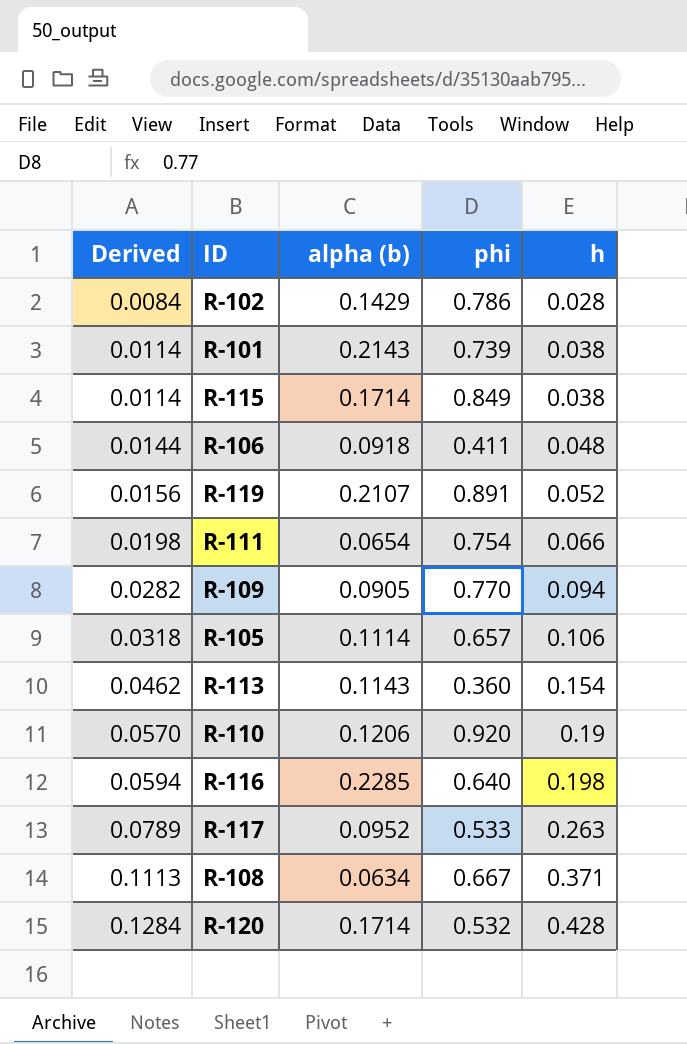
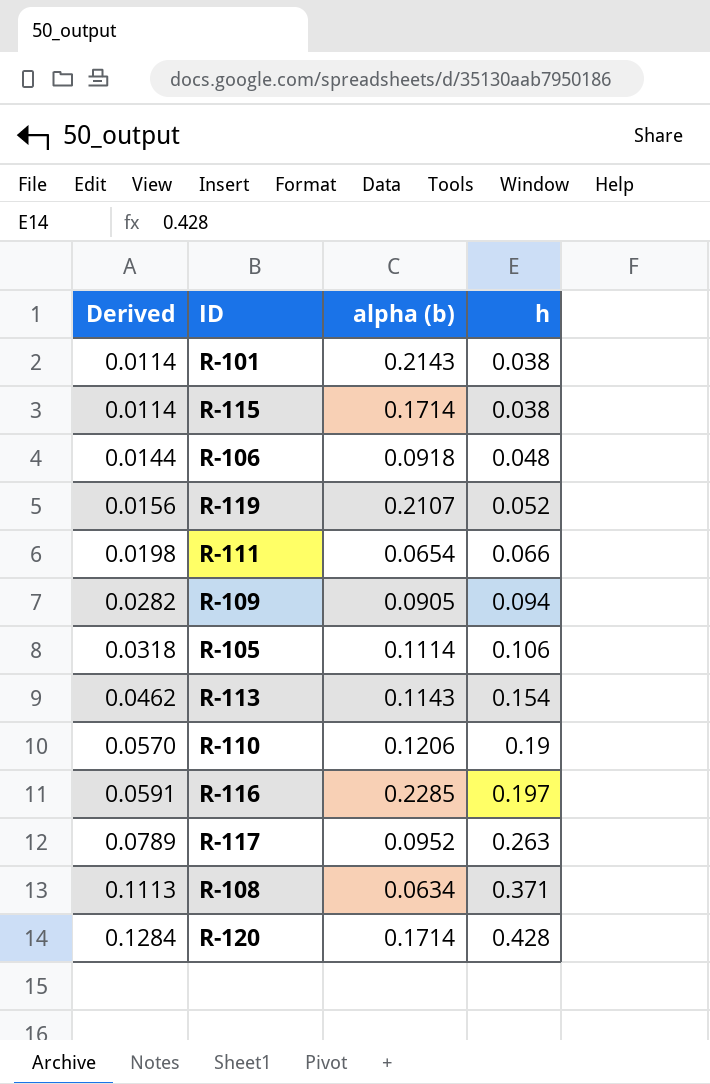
column phi | position: 4 -> none
row R-102: 0.0084 | 0.1429 | 0.786 | 0.028 -> none
R-116 | Derived: 0.0594 -> 0.0591
R-116 | h: 0.198 -> 0.197

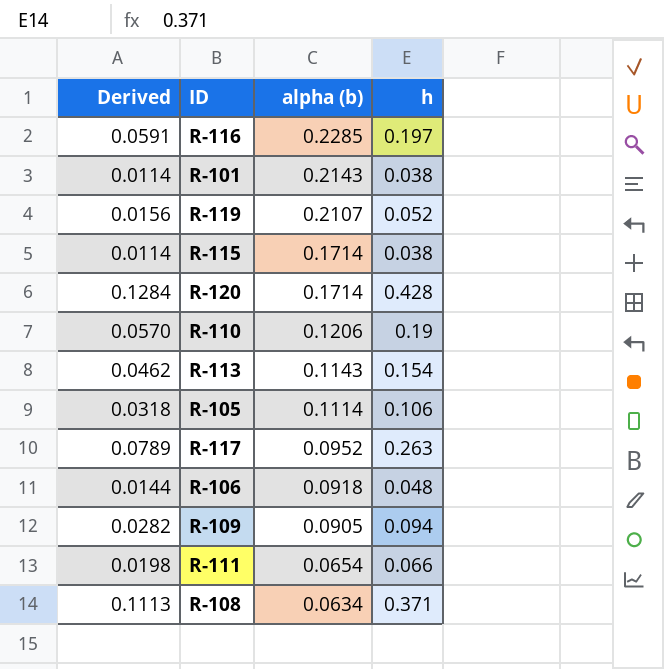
row order: Derived ascending -> alpha (b) descending

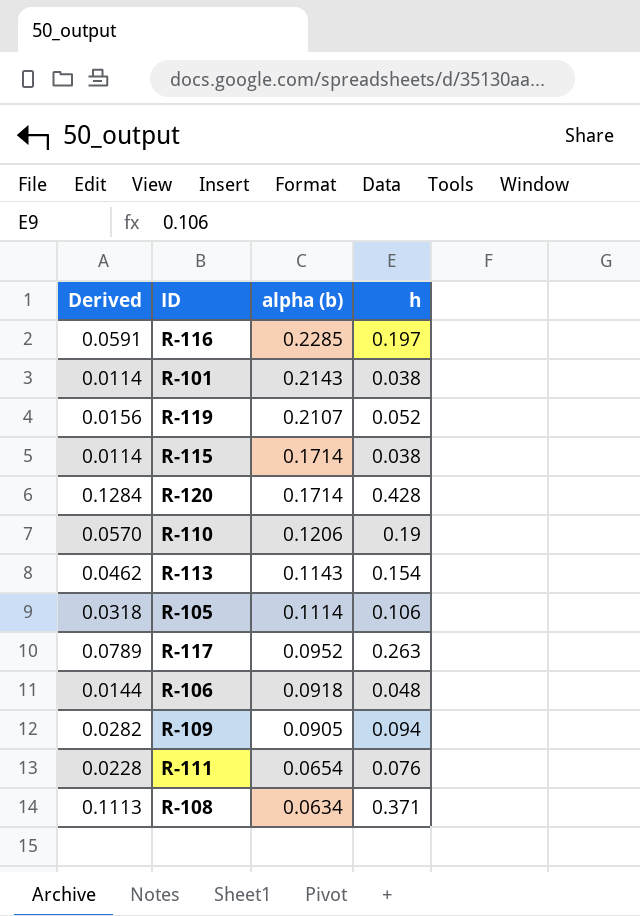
R-111 | Derived: 0.0198 -> 0.0228
R-111 | h: 0.066 -> 0.076

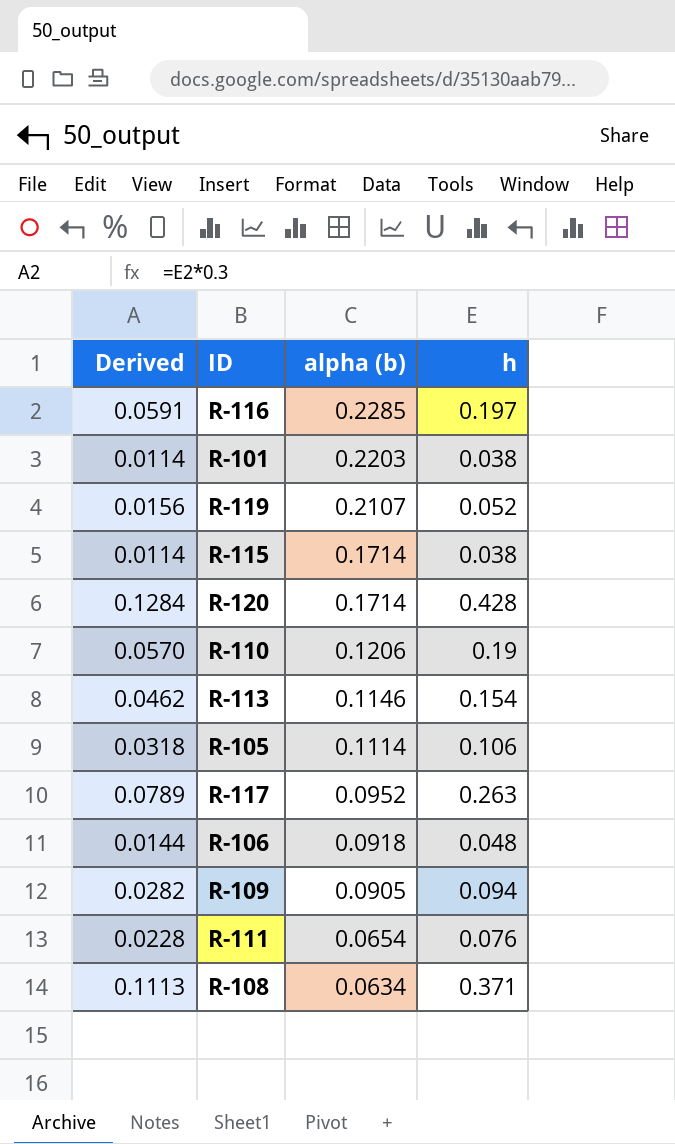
R-101 | alpha (b): 0.2143 -> 0.2203
R-113 | alpha (b): 0.1143 -> 0.1146

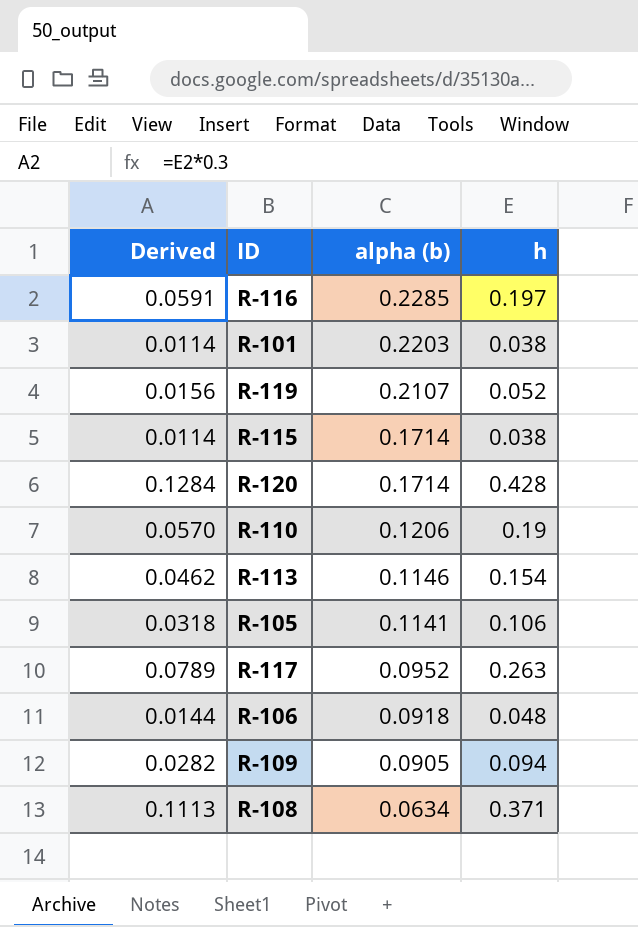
row R-111: 0.0228 | 0.0654 | 0.076 -> none
R-105 | alpha (b): 0.1114 -> 0.1141

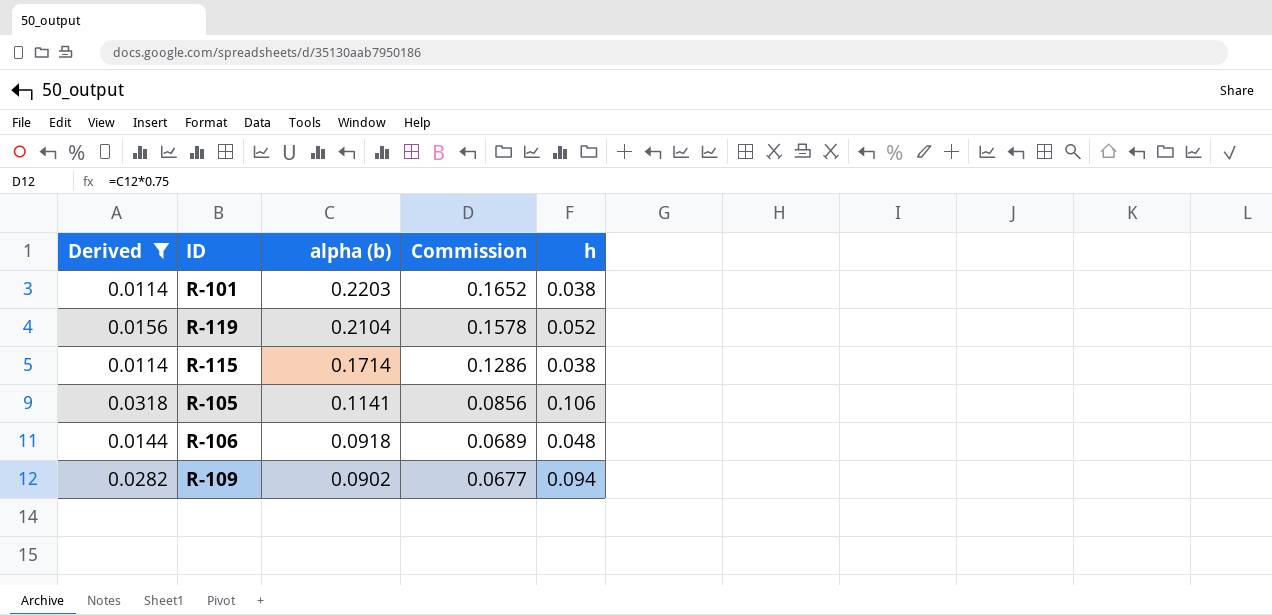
filter: none -> Derived <= 0.0318
column Commission | formula: none -> [alpha (b)] * 0.75
R-119 | alpha (b): 0.2107 -> 0.2104
R-109 | alpha (b): 0.0905 -> 0.0902

